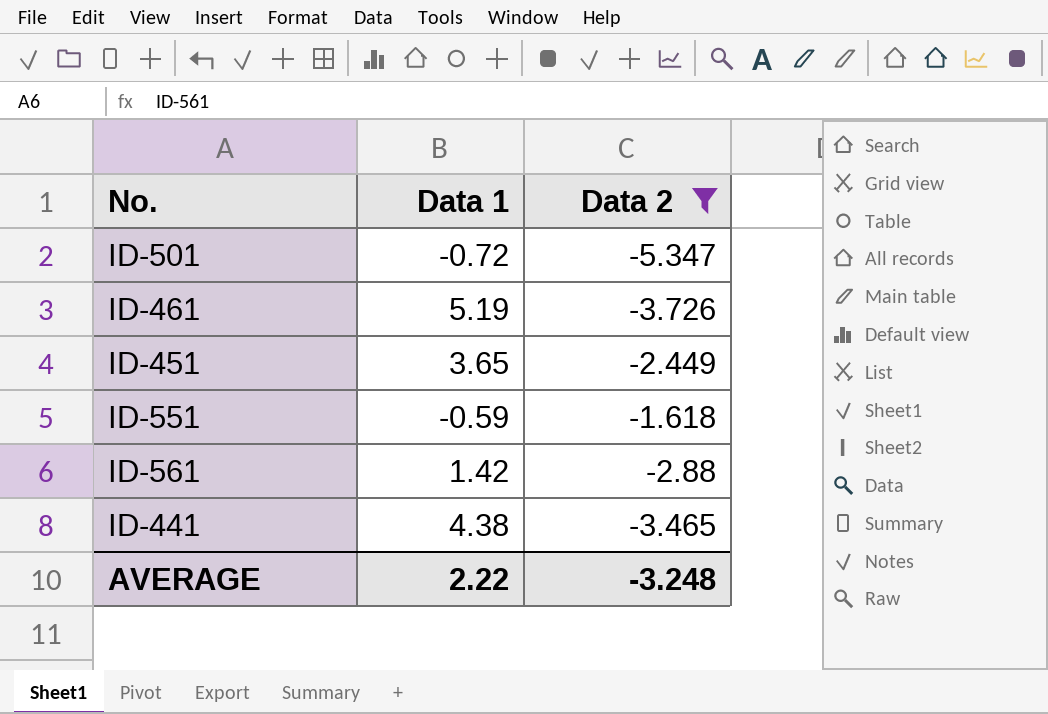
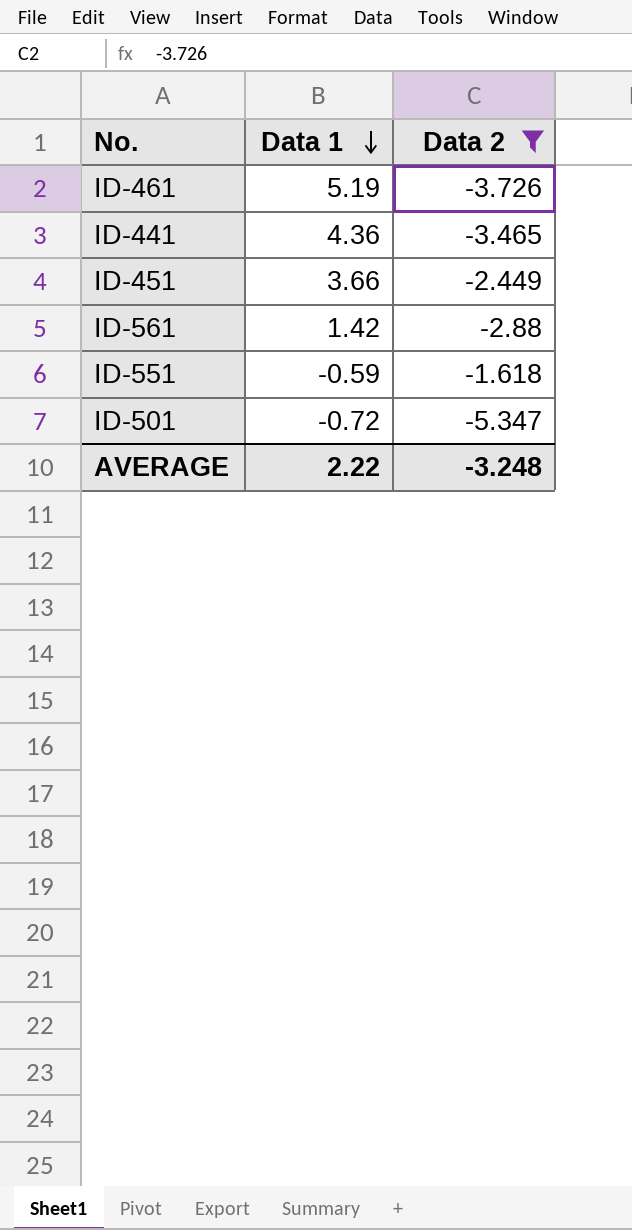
row order: none -> Data 1 descending
ID-441 | Data 1: 4.38 -> 4.36
ID-451 | Data 1: 3.65 -> 3.66

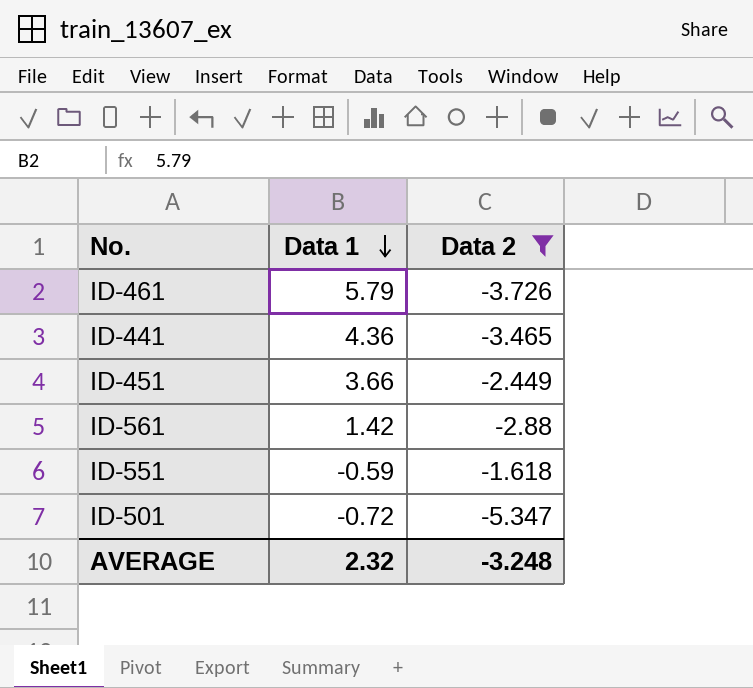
ID-461 | Data 1: 5.19 -> 5.79
AVERAGE | Data 1: 2.22 -> 2.32

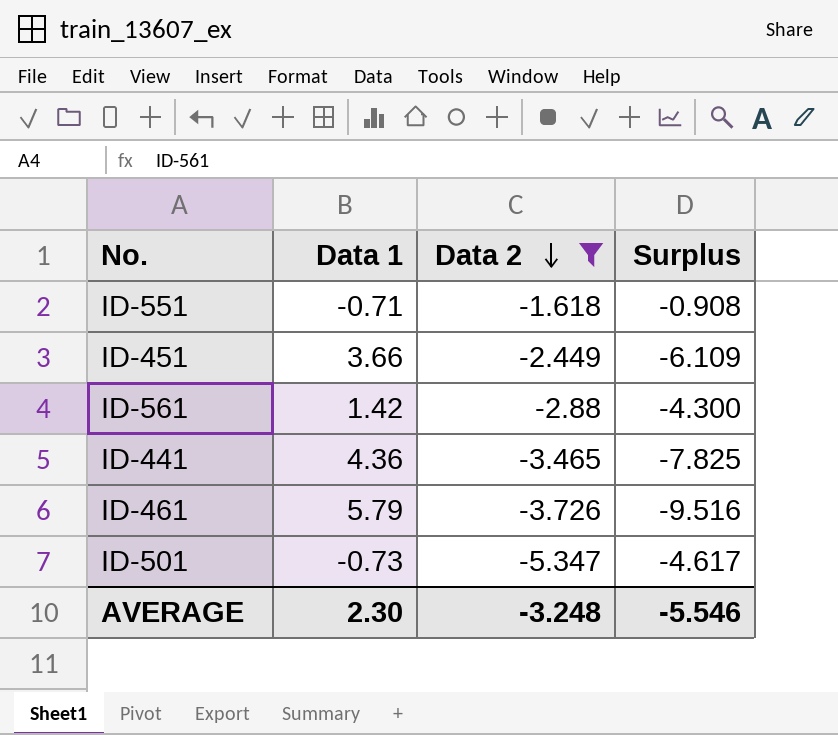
row order: Data 1 descending -> Data 2 descending
column Surplus | formula: none -> [Data 2] - [Data 1]
ID-551 | Data 1: -0.59 -> -0.71
ID-501 | Data 1: -0.72 -> -0.73
AVERAGE | Data 1: 2.32 -> 2.30

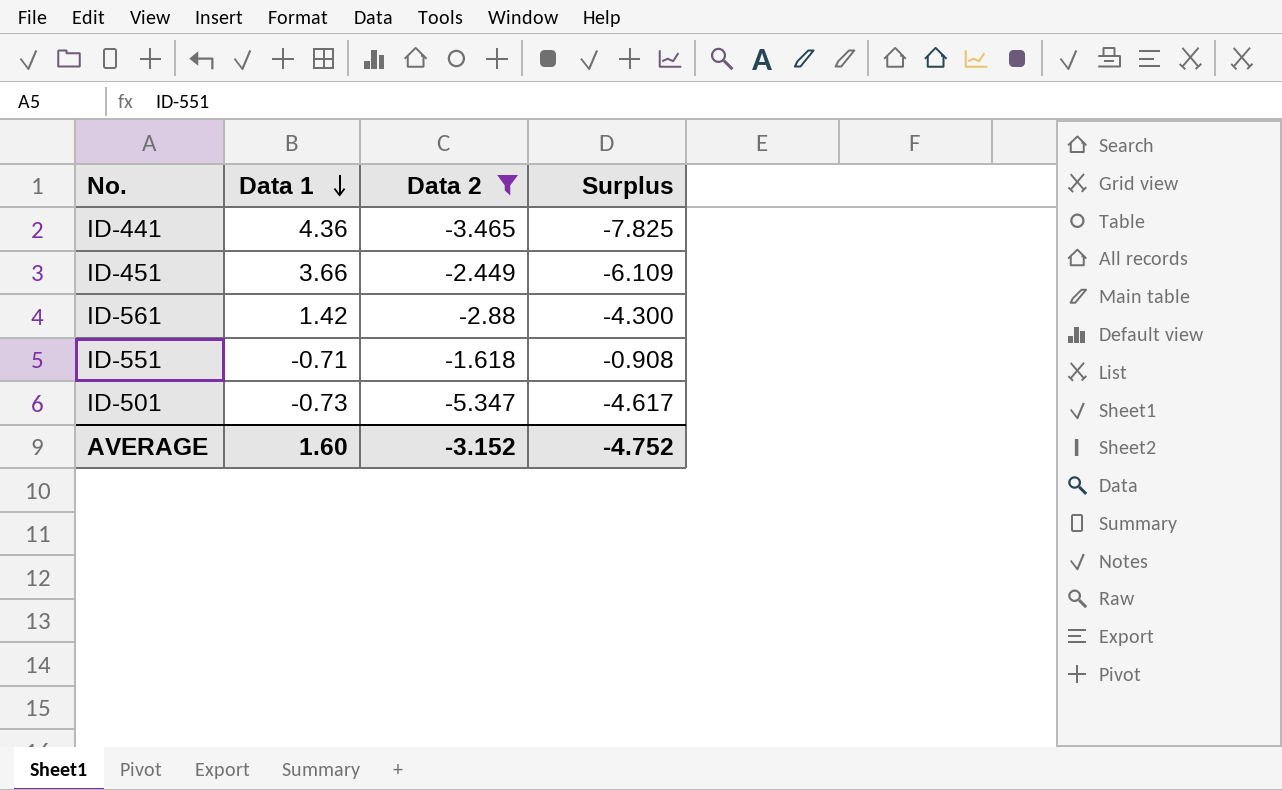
row order: Data 2 descending -> Data 1 descending
row ID-461: 5.79 | -3.726 | -9.516 -> none
AVERAGE | Data 1: 2.30 -> 1.60
AVERAGE | Data 2: -3.248 -> -3.152
AVERAGE | Surplus: -5.546 -> -4.752

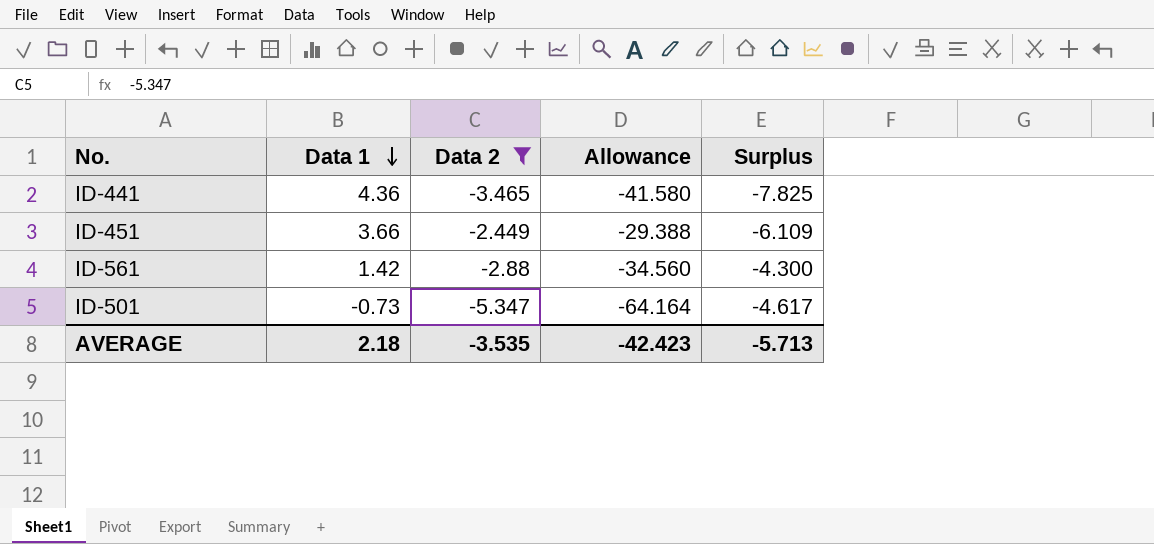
column Allowance | formula: none -> [Data 2] * 12
row ID-551: -0.71 | -1.618 | -0.908 -> none
AVERAGE | Data 1: 1.60 -> 2.18
AVERAGE | Data 2: -3.152 -> -3.535
AVERAGE | Surplus: -4.752 -> -5.713

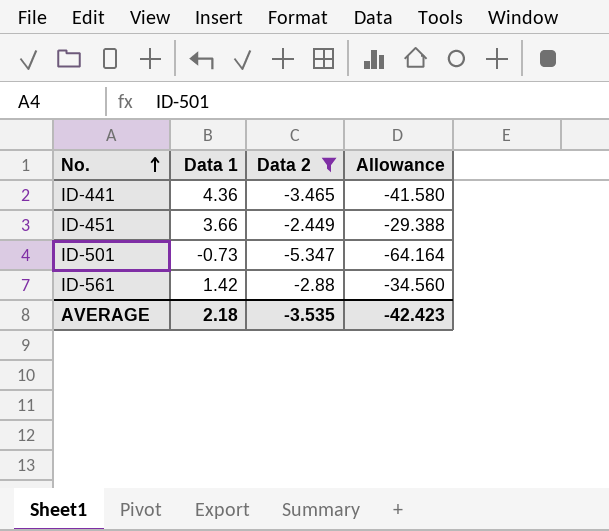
row order: Data 1 descending -> No. ascending
column Surplus | formula: [Data 2] - [Data 1] -> none

